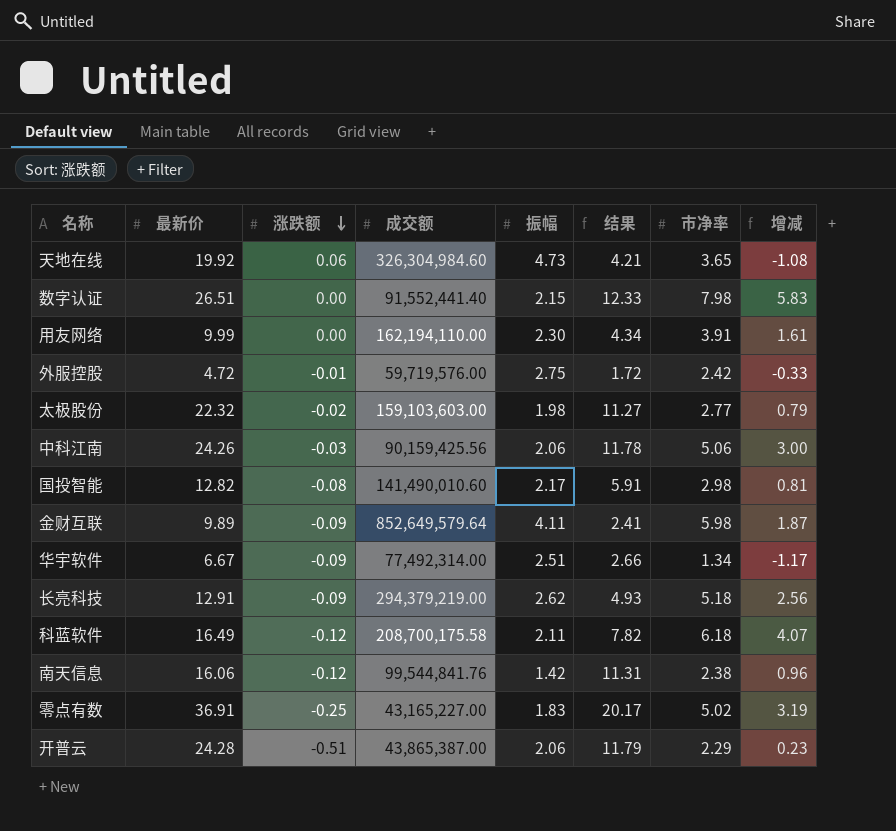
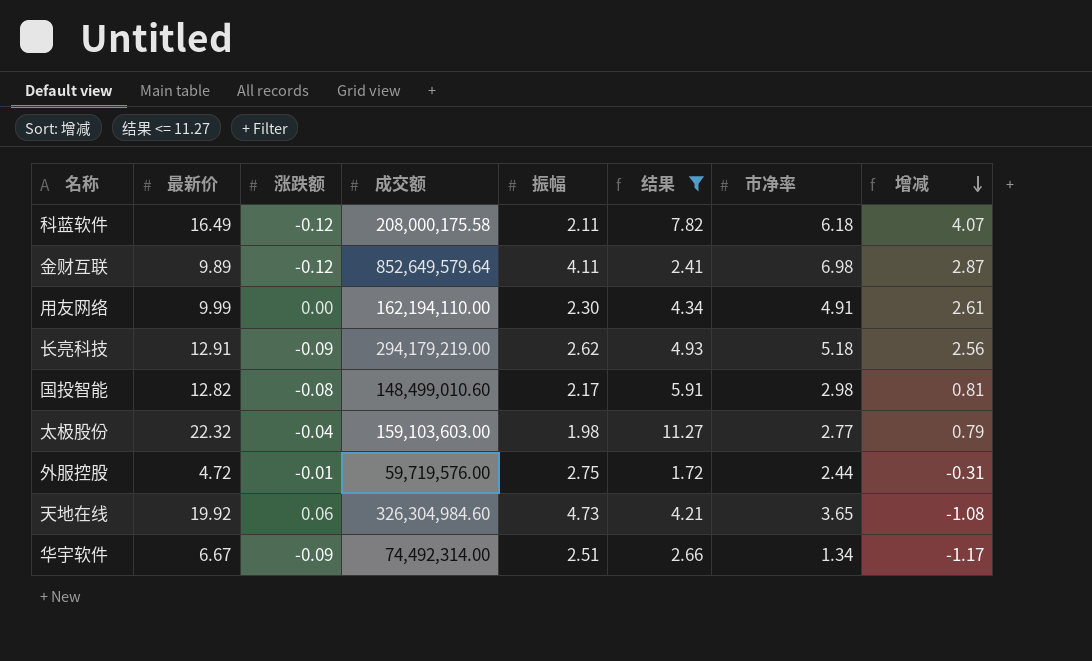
filter: none -> 结果 <= 11.27
row order: 涨跌额 descending -> 增减 descending
科蓝软件 | 成交额: 208,700,175.58 -> 208,000,175.58
金财互联 | 涨跌额: -0.09 -> -0.12
金财互联 | 市净率: 5.98 -> 6.98
金财互联 | 增减: 1.87 -> 2.87
用友网络 | 市净率: 3.91 -> 4.91
用友网络 | 增减: 1.61 -> 2.61
长亮科技 | 成交额: 294,379,219.00 -> 294,179,219.00
国投智能 | 成交额: 141,490,010.60 -> 148,499,010.60
太极股份 | 涨跌额: -0.02 -> -0.04
外服控股 | 市净率: 2.42 -> 2.44
外服控股 | 增减: -0.33 -> -0.31
华宇软件 | 成交额: 77,492,314.00 -> 74,492,314.00

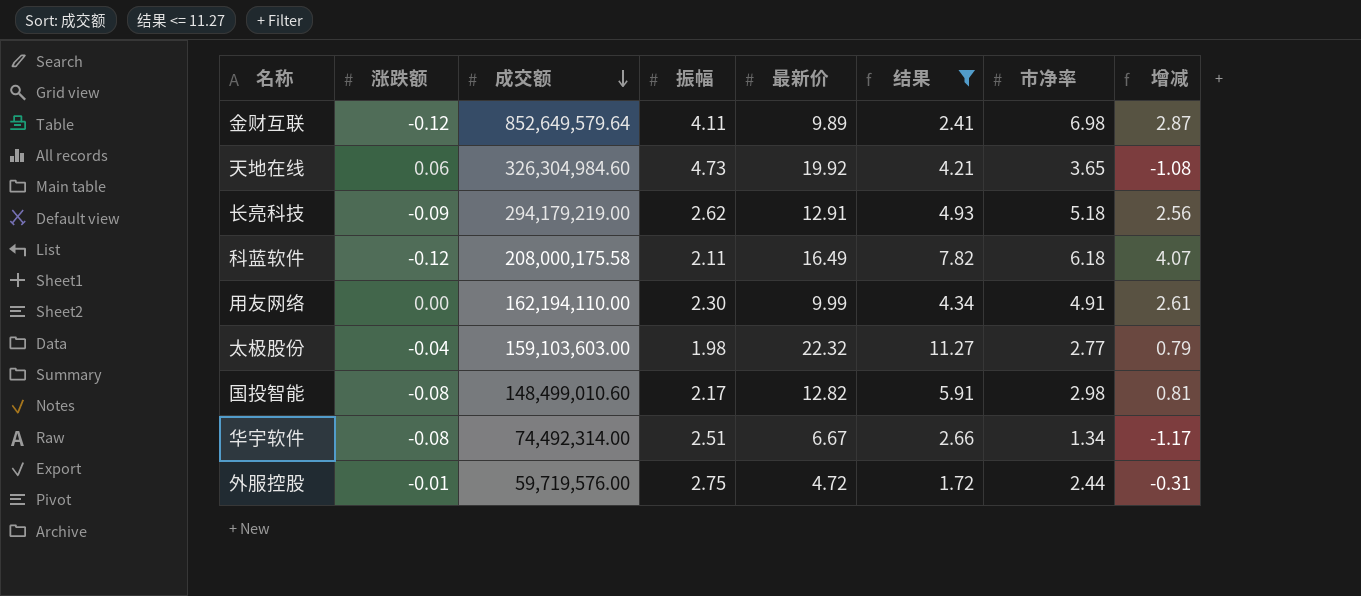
row order: 增减 descending -> 成交额 descending
column 最新价 | position: 2 -> 5
华宇软件 | 涨跌额: -0.09 -> -0.08

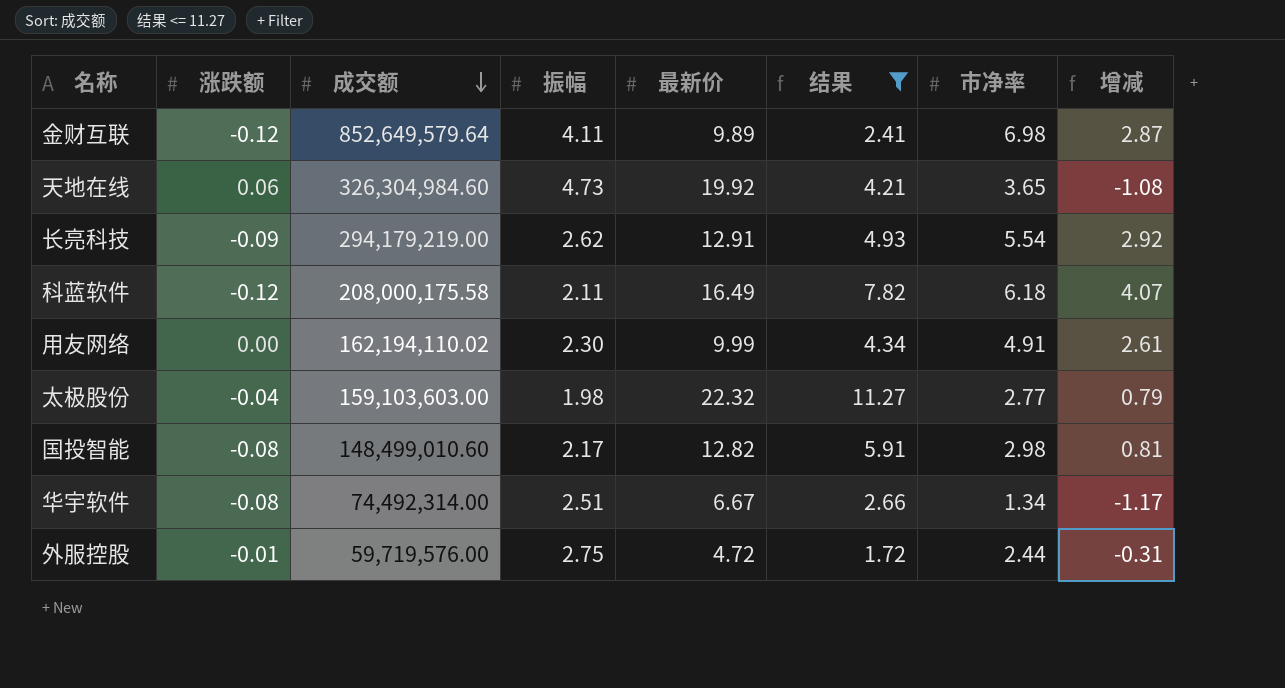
长亮科技 | 市净率: 5.18 -> 5.54
长亮科技 | 增减: 2.56 -> 2.92
用友网络 | 成交额: 162,194,110.00 -> 162,194,110.02

